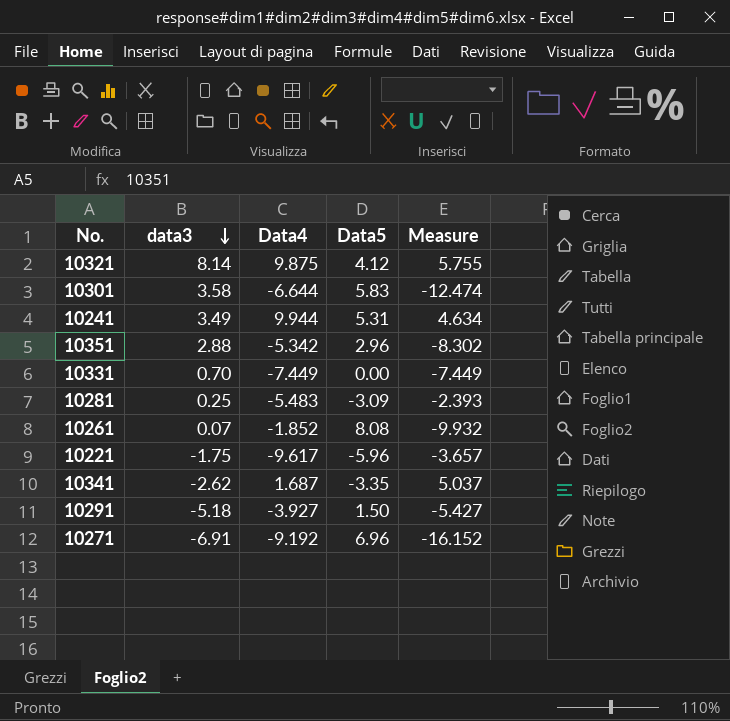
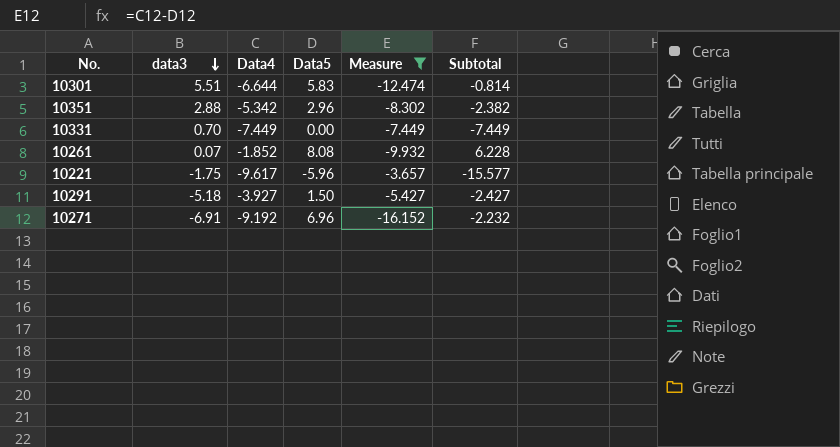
filter: none -> Measure <= -3.657
column Subtotal | formula: none -> [Data4] + [Data5]
10301 | data3: 3.58 -> 5.51

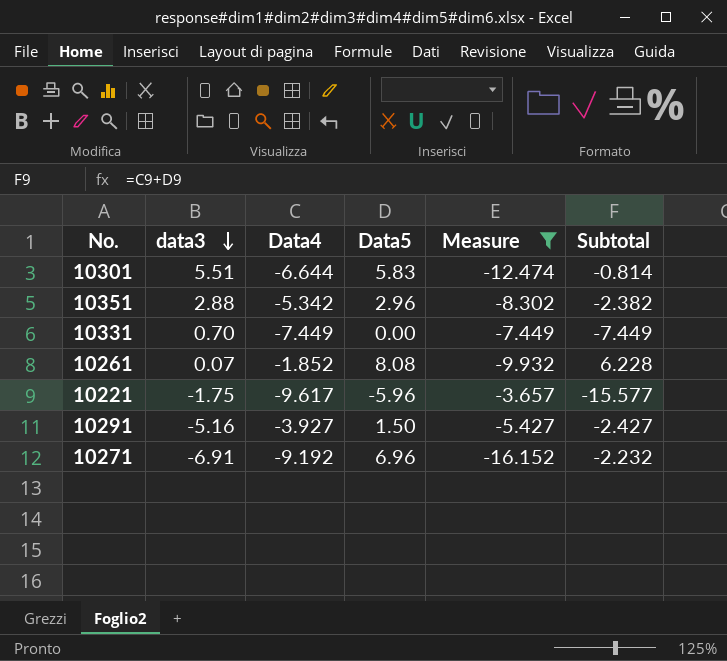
10291 | data3: -5.18 -> -5.16

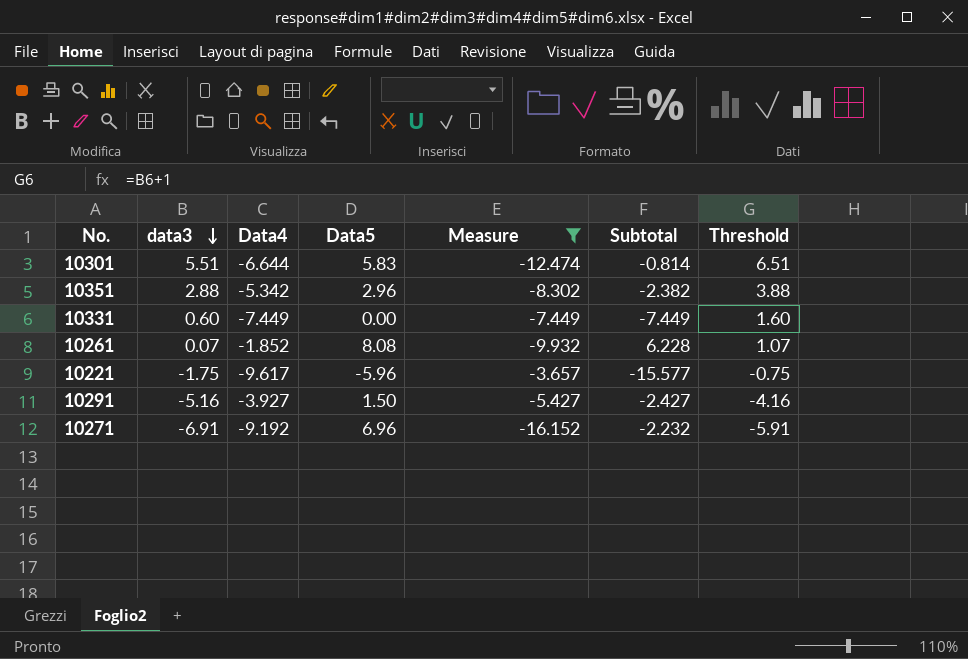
column Threshold | formula: none -> [data3] + 1
10331 | data3: 0.70 -> 0.60

